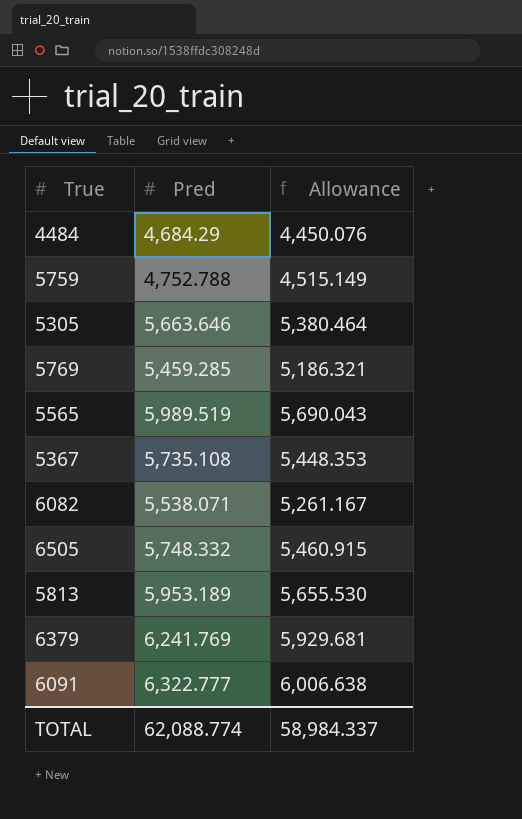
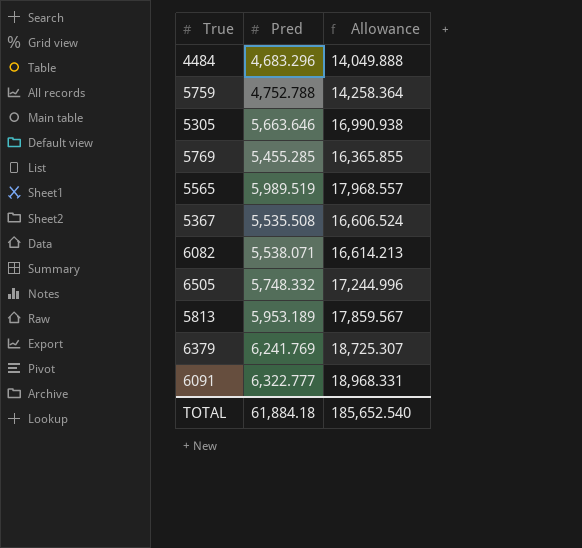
column Allowance | formula: [Pred] * 0.95 -> [Pred] * 3
4484 | Pred: 4,684.29 -> 4,683.296
5769 | Pred: 5,459.285 -> 5,455.285
5367 | Pred: 5,735.108 -> 5,535.508
TOTAL | Pred: 62,088.774 -> 61,884.18
TOTAL | Allowance: 58,984.337 -> 185,652.540

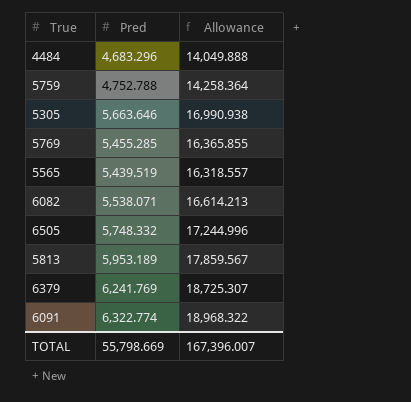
row 5367: 5,535.508 | 16,606.524 -> none
5565 | Pred: 5,989.519 -> 5,439.519
5565 | Allowance: 17,968.557 -> 16,318.557
6091 | Pred: 6,322.777 -> 6,322.774
6091 | Allowance: 18,968.331 -> 18,968.322
TOTAL | Pred: 61,884.18 -> 55,798.669
TOTAL | Allowance: 185,652.540 -> 167,396.007

